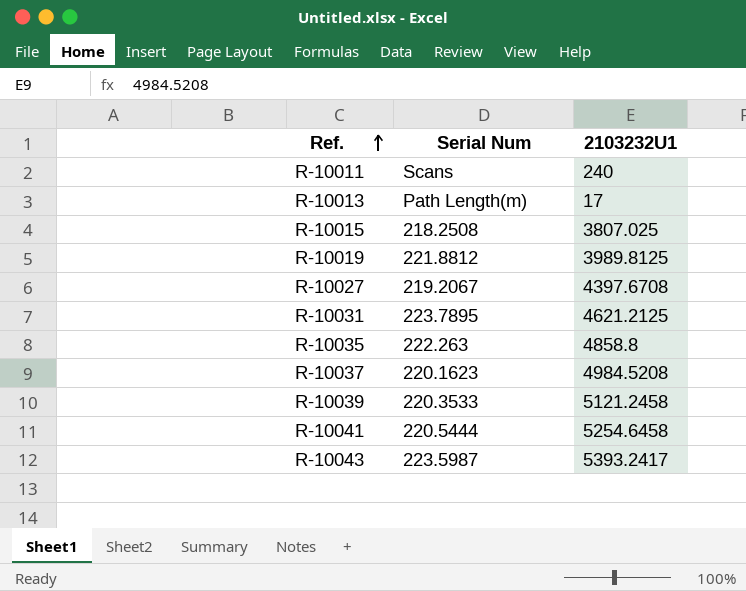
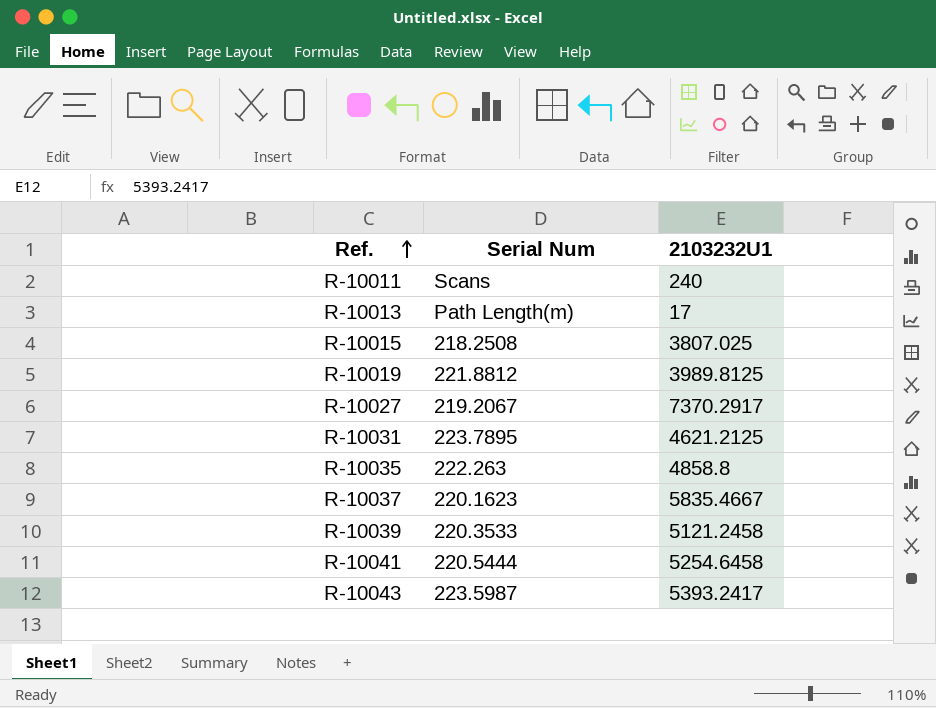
R-10027 | 2103232U1: 4397.6708 -> 7370.2917
R-10037 | 2103232U1: 4984.5208 -> 5835.4667

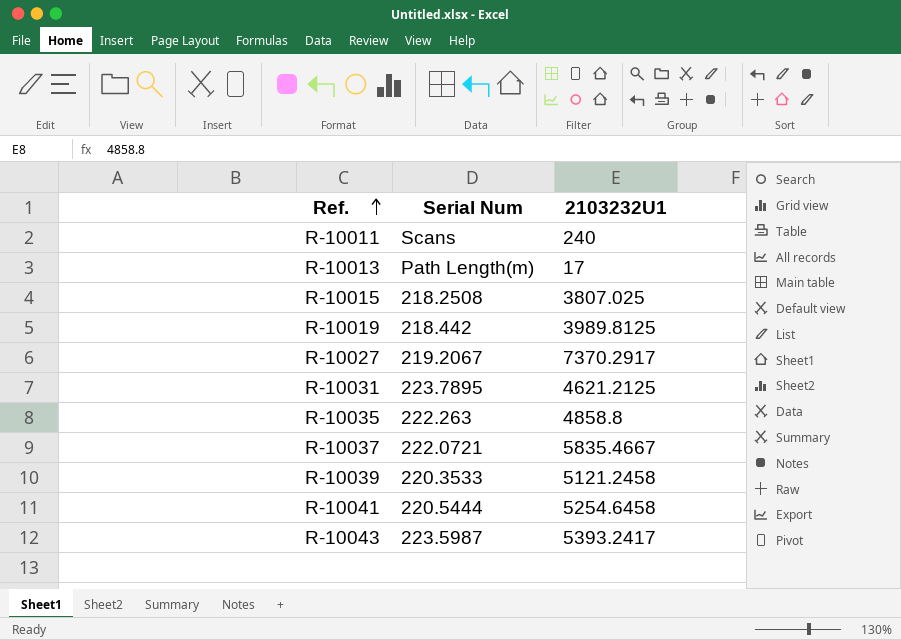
R-10019 | Serial Num: 221.8812 -> 218.442
R-10037 | Serial Num: 220.1623 -> 222.0721

